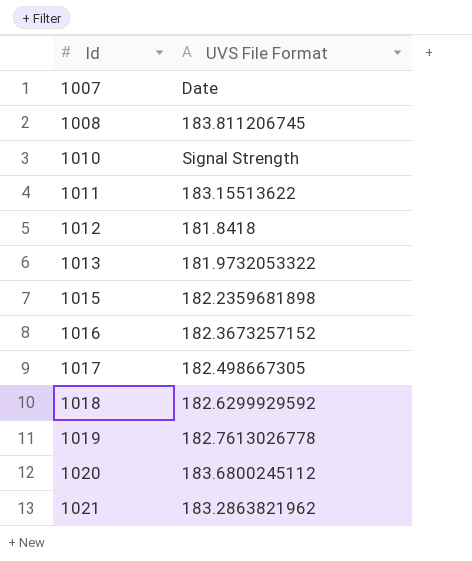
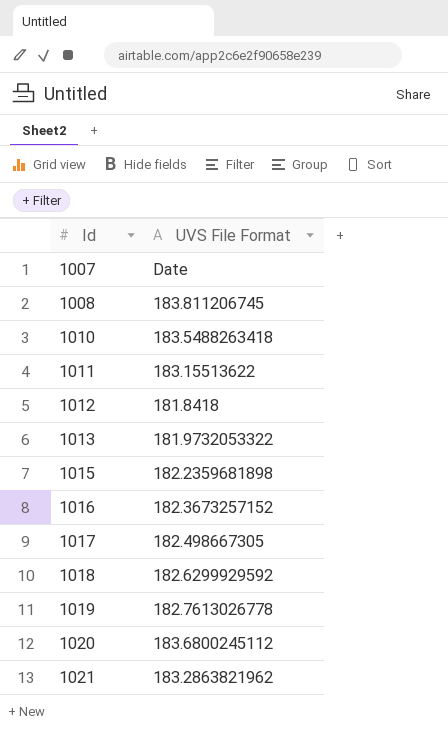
1010 | UVS File Format: Signal Strength -> 183.5488263418

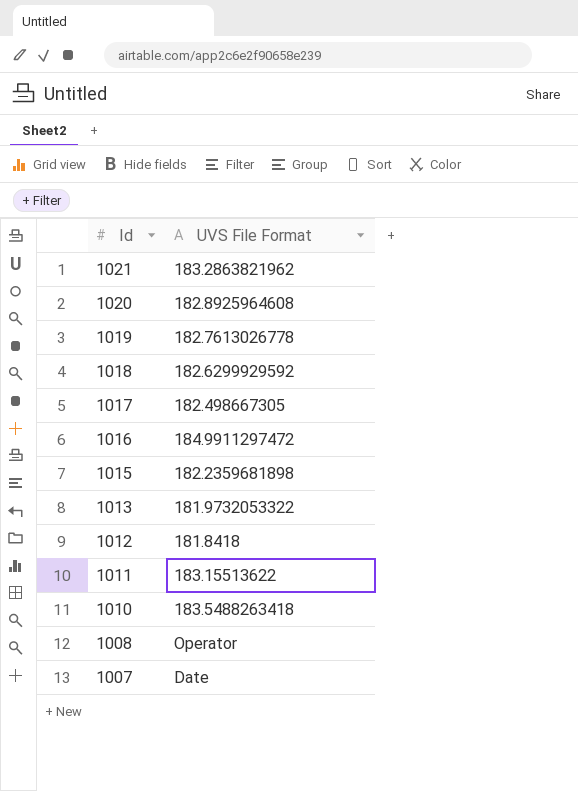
row order: Id ascending -> Id descending
1020 | UVS File Format: 183.6800245112 -> 182.8925964608
1016 | UVS File Format: 182.3673257152 -> 184.9911297472
1008 | UVS File Format: 183.811206745 -> Operator

